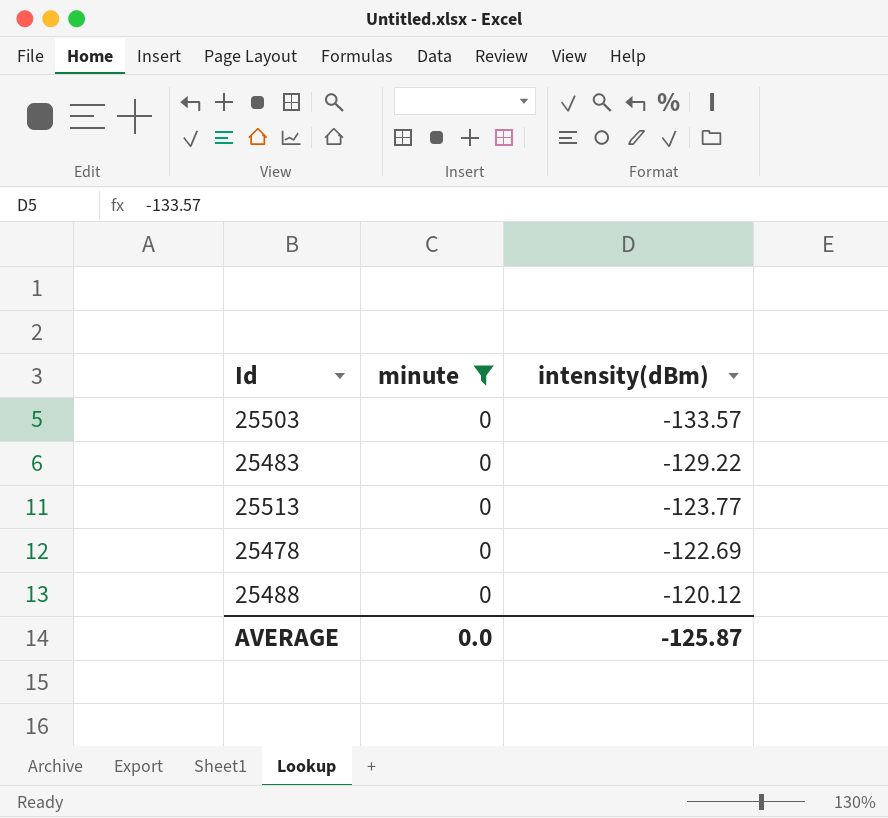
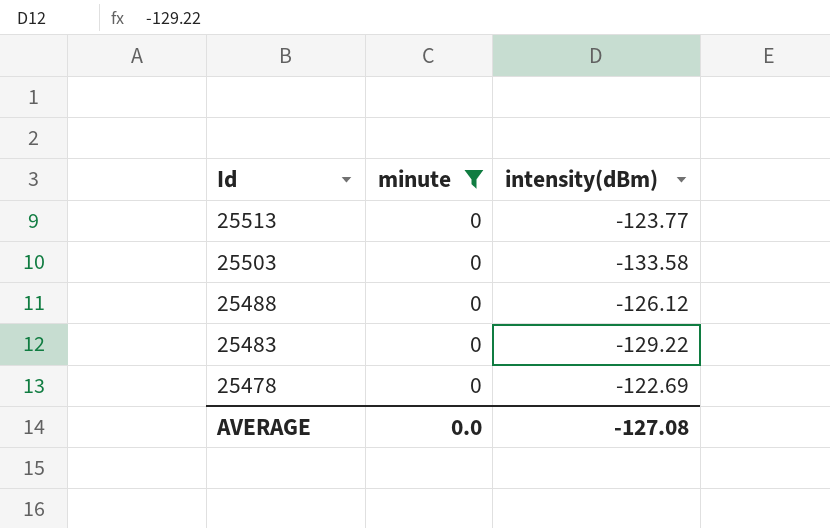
row order: intensity(dBm) ascending -> Id descending
25503 | intensity(dBm): -133.57 -> -133.58
25488 | intensity(dBm): -120.12 -> -126.12
AVERAGE | intensity(dBm): -125.87 -> -127.08

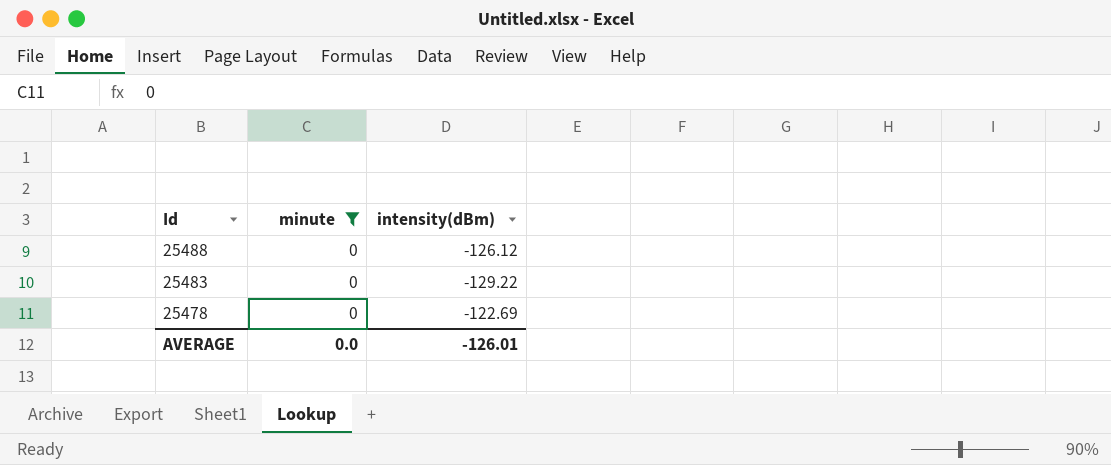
row 25513: 0 | -123.77 -> none
row 25503: 0 | -133.58 -> none
AVERAGE | intensity(dBm): -127.08 -> -126.01

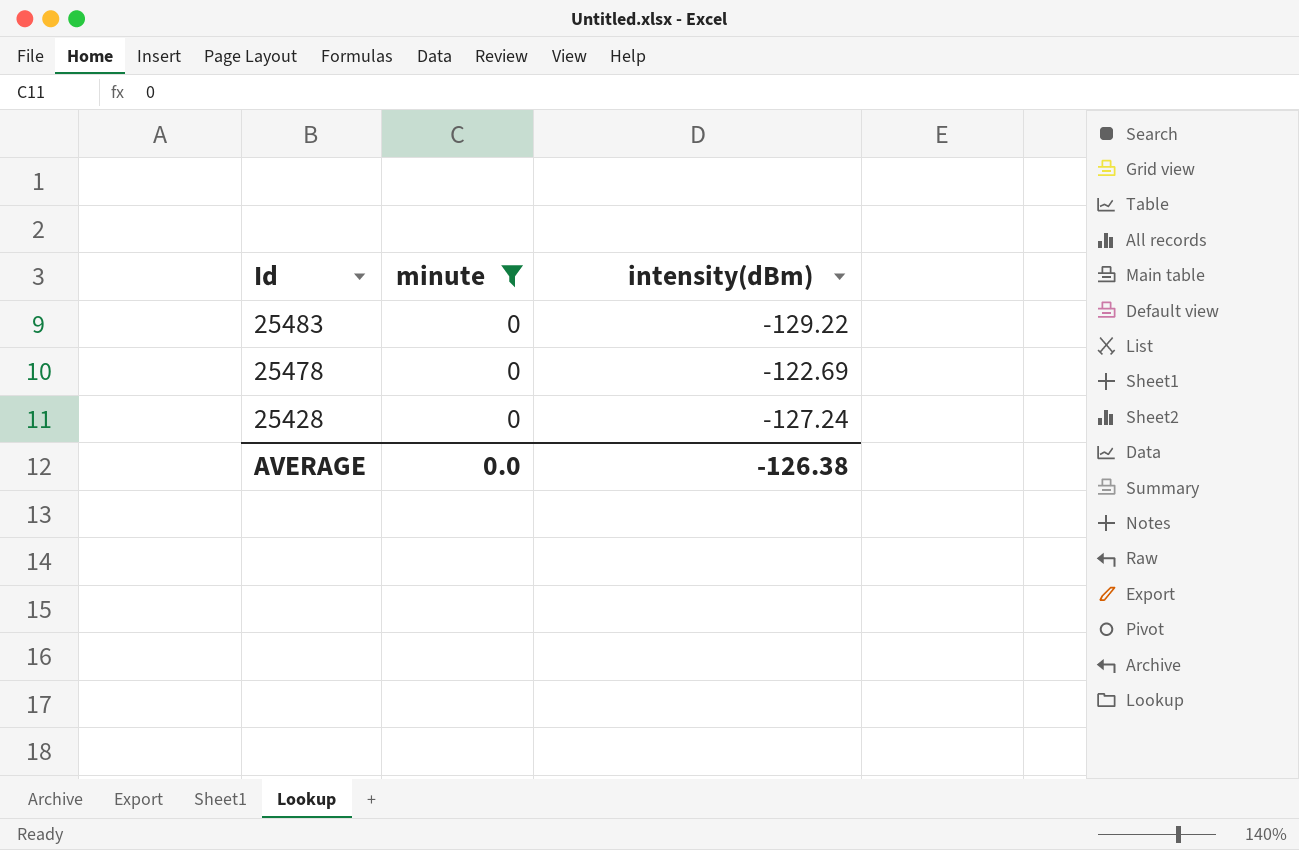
row 25488: 0 | -126.12 -> none
row 25428: none -> 0 | -127.24
AVERAGE | intensity(dBm): -126.01 -> -126.38

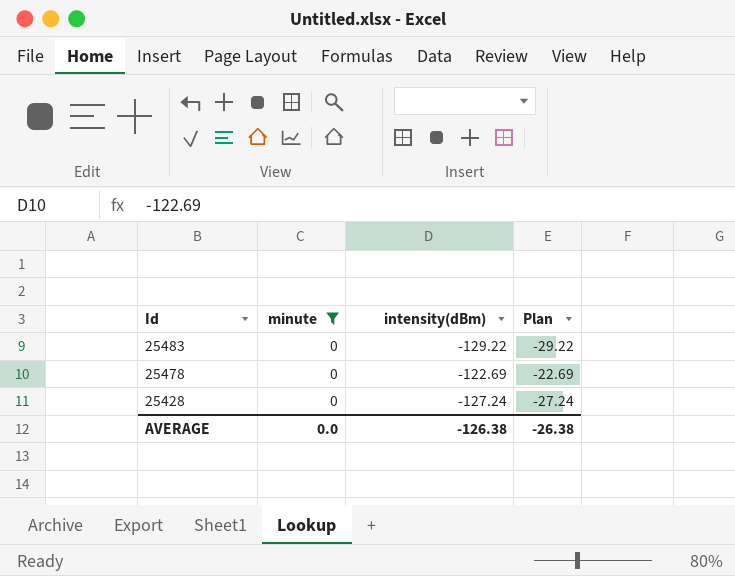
column Plan | formula: none -> [intensity(dBm)] + 100

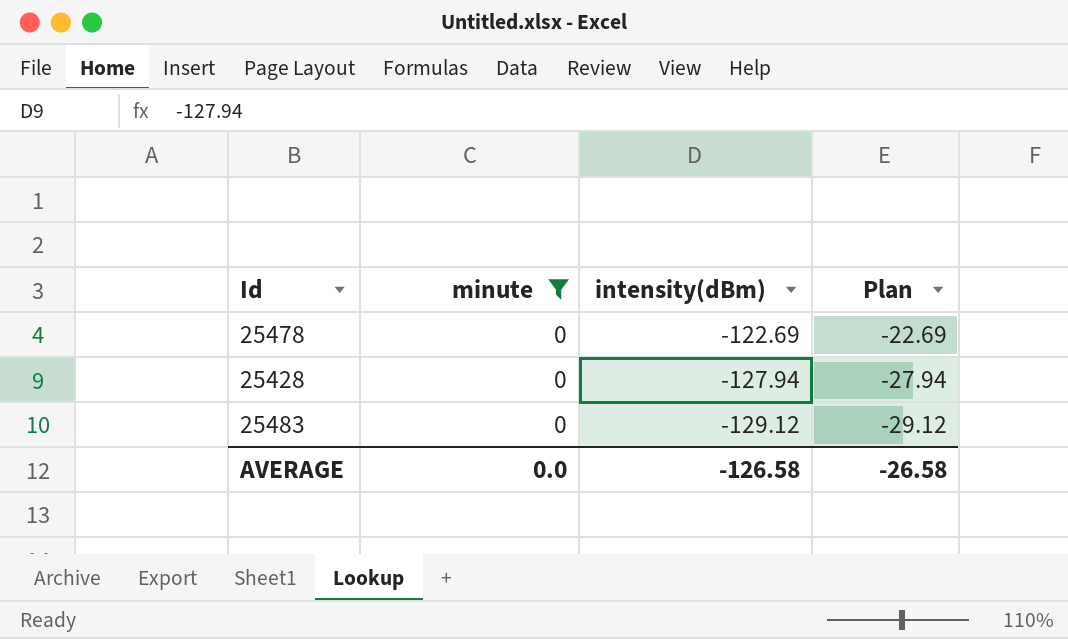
row order: Id descending -> intensity(dBm) descending
25428 | intensity(dBm): -127.24 -> -127.94
25428 | Plan: -27.24 -> -27.94
25483 | intensity(dBm): -129.22 -> -129.12
25483 | Plan: -29.22 -> -29.12
AVERAGE | intensity(dBm): -126.38 -> -126.58
AVERAGE | Plan: -26.38 -> -26.58

